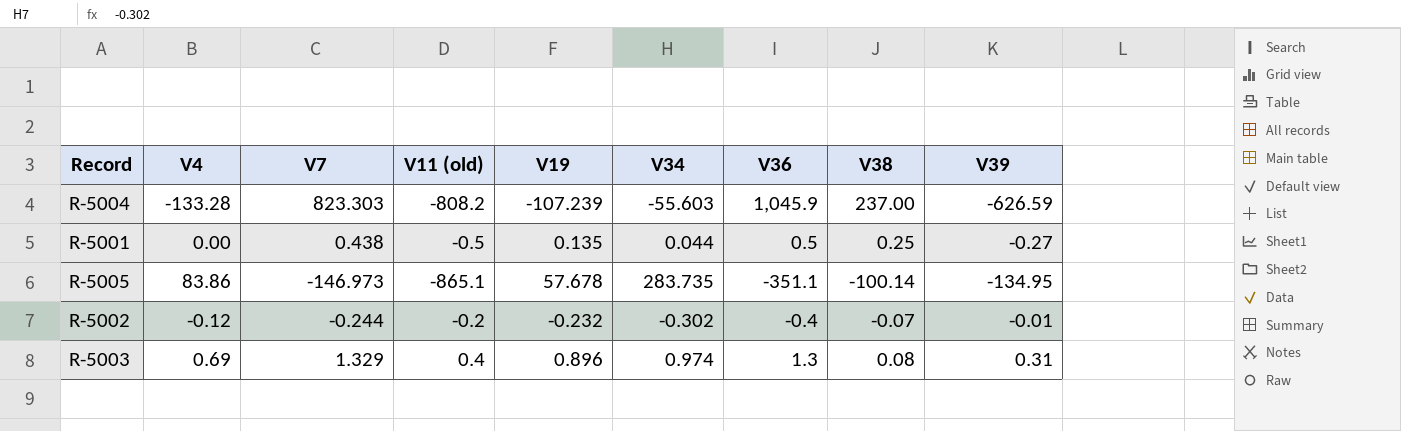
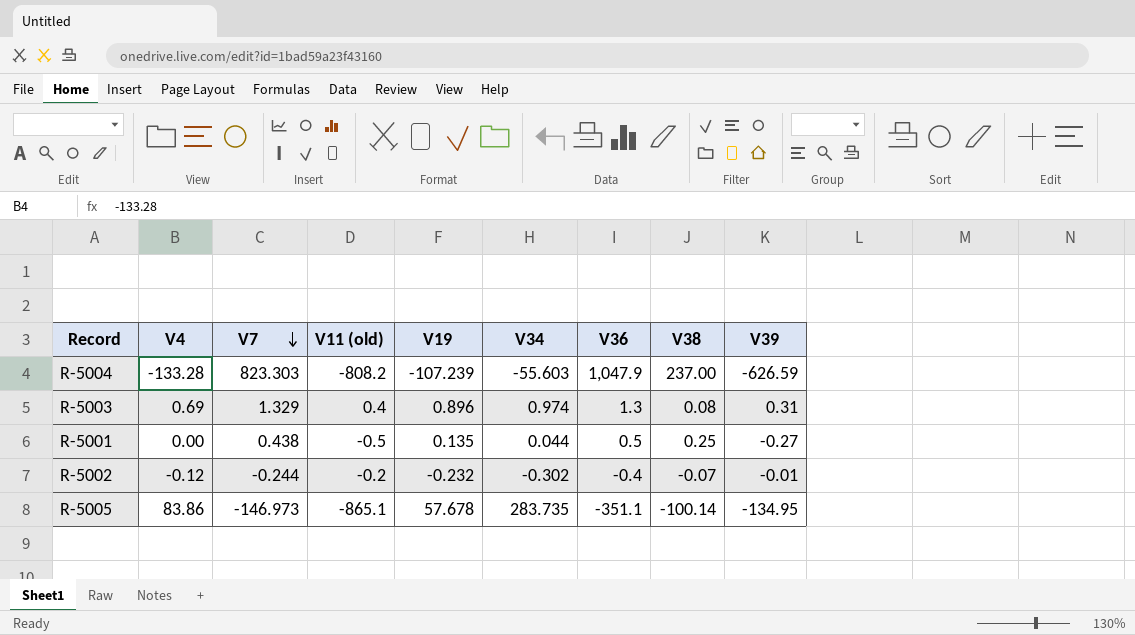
row order: none -> V7 descending
R-5004 | V36: 1,045.9 -> 1,047.9

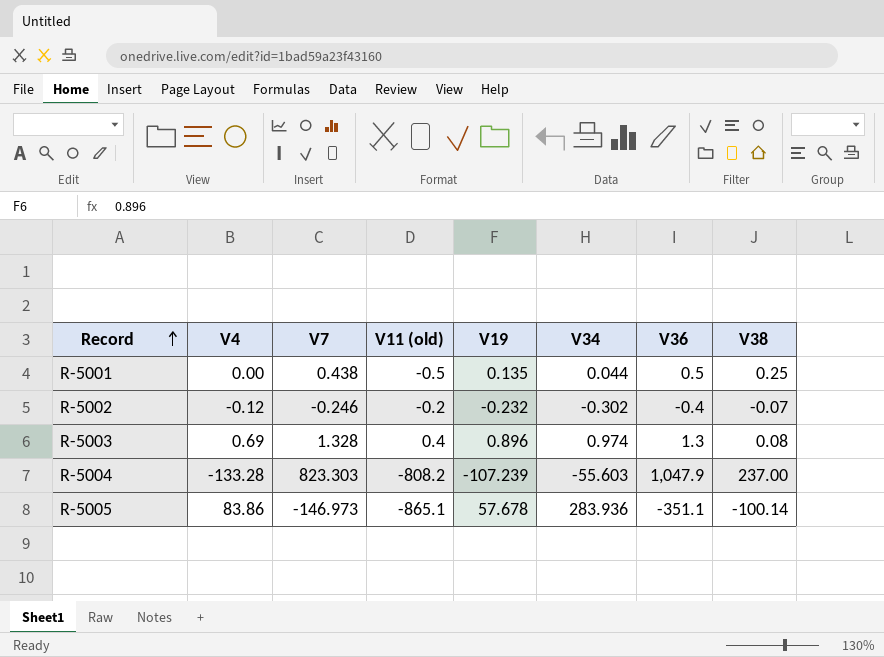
row order: V7 descending -> Record ascending
column V39 | position: 9 -> none
R-5002 | V7: -0.244 -> -0.246
R-5003 | V7: 1.329 -> 1.328
R-5005 | V34: 283.735 -> 283.936

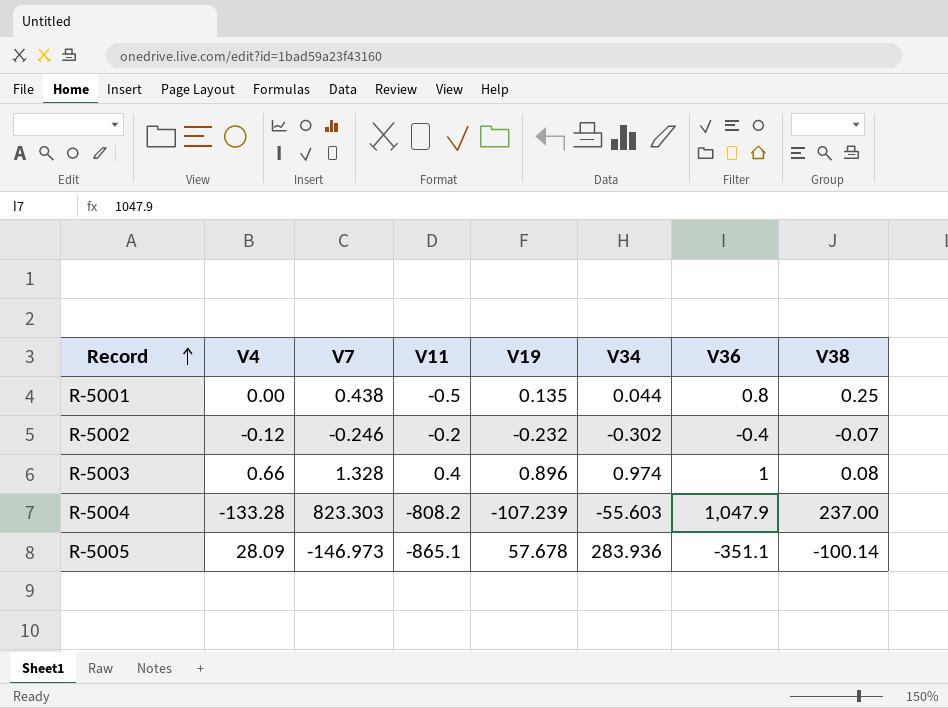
column name: V11 (old) -> V11
R-5001 | V36: 0.5 -> 0.8
R-5003 | V4: 0.69 -> 0.66
R-5003 | V36: 1.3 -> 1
R-5005 | V4: 83.86 -> 28.09

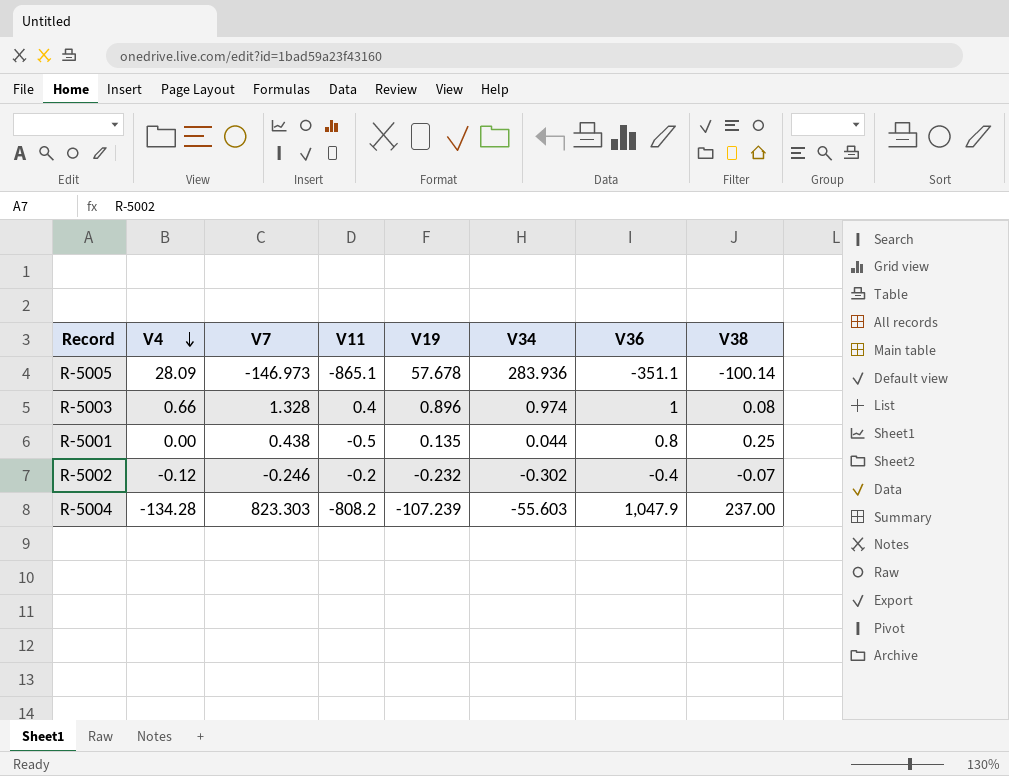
row order: Record ascending -> V4 descending
R-5004 | V4: -133.28 -> -134.28

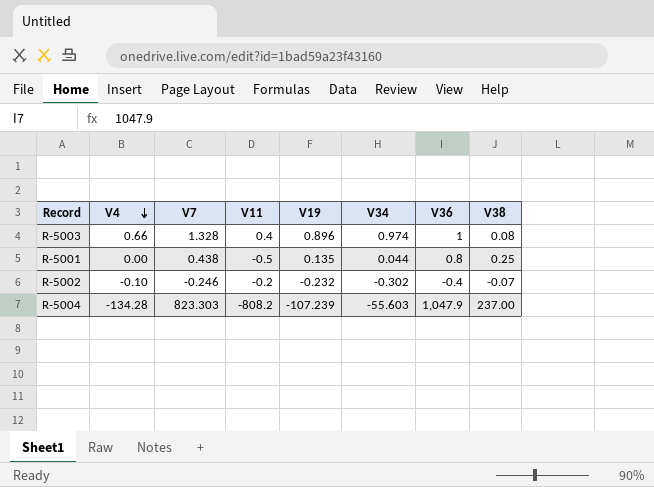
row R-5005: 28.09 | -146.973 | -865.1 | 57.678 | 283.936 | -351.1 | -100.14 -> none
R-5002 | V4: -0.12 -> -0.10

